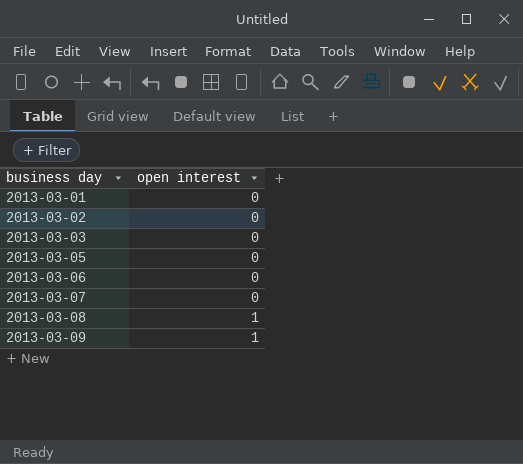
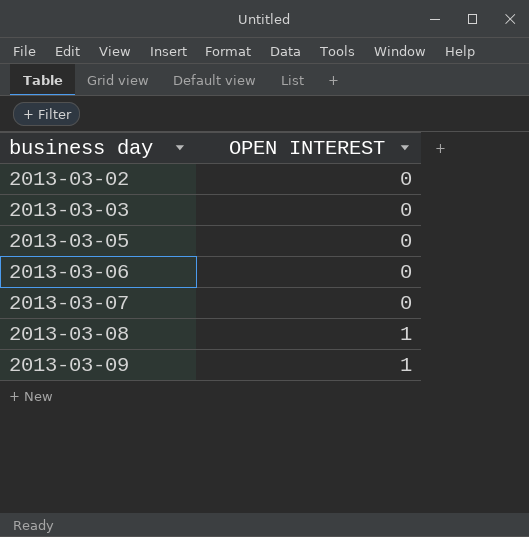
column name: open interest -> OPEN INTEREST
row 2013-03-01: 0 -> none

